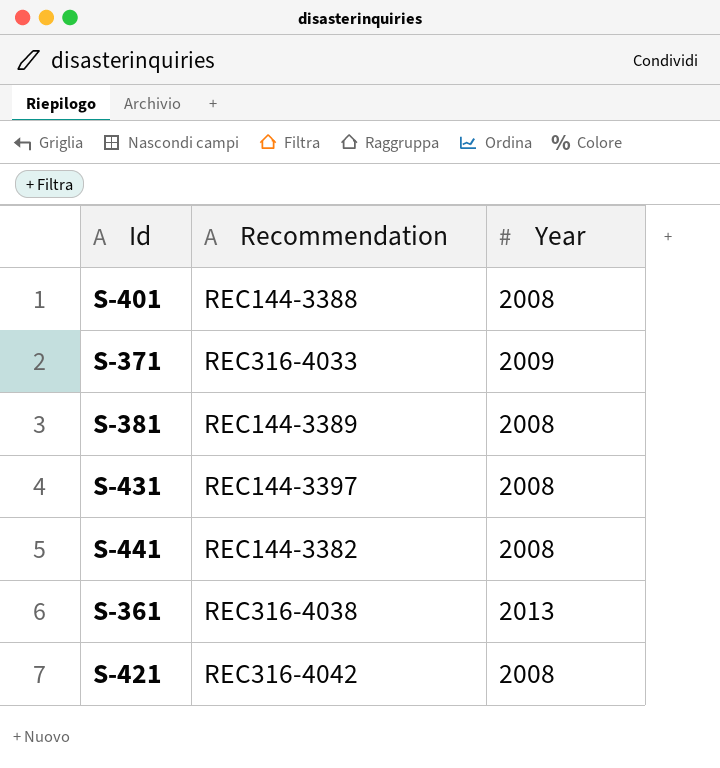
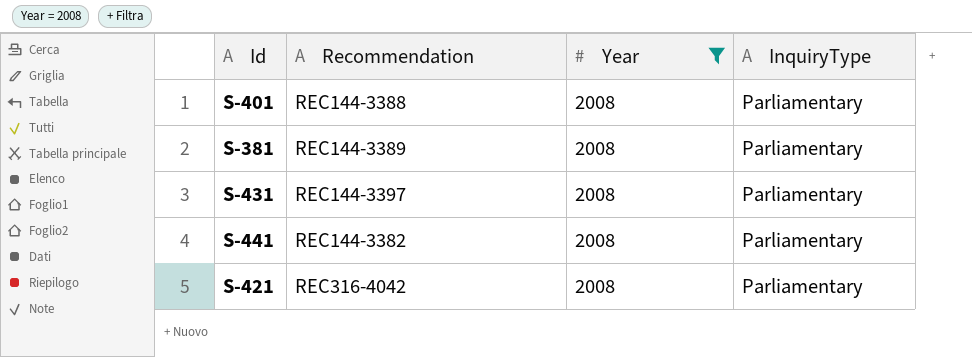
filter: none -> Year = 2008
column InquiryType | position: none -> 4

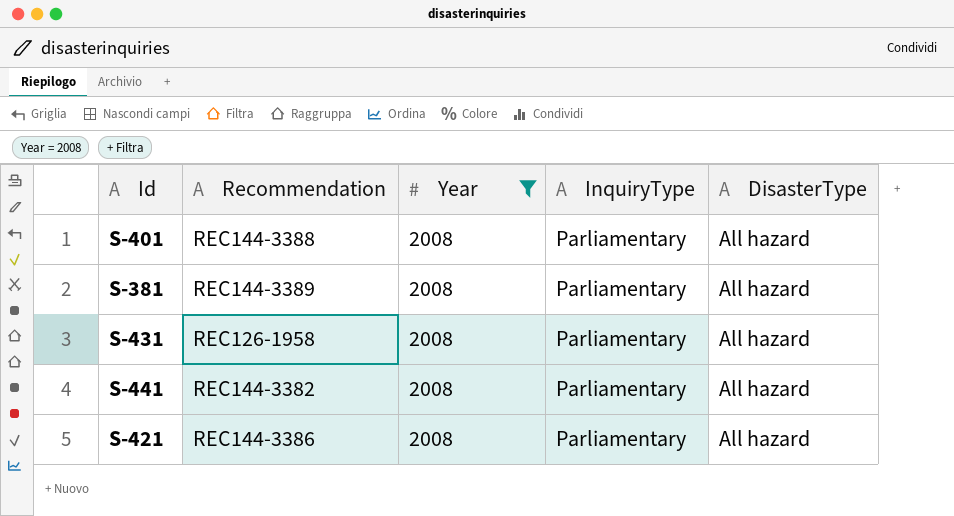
column DisasterType | position: none -> 5
S-431 | Recommendation: REC144-3397 -> REC126-1958
S-421 | Recommendation: REC316-4042 -> REC144-3386

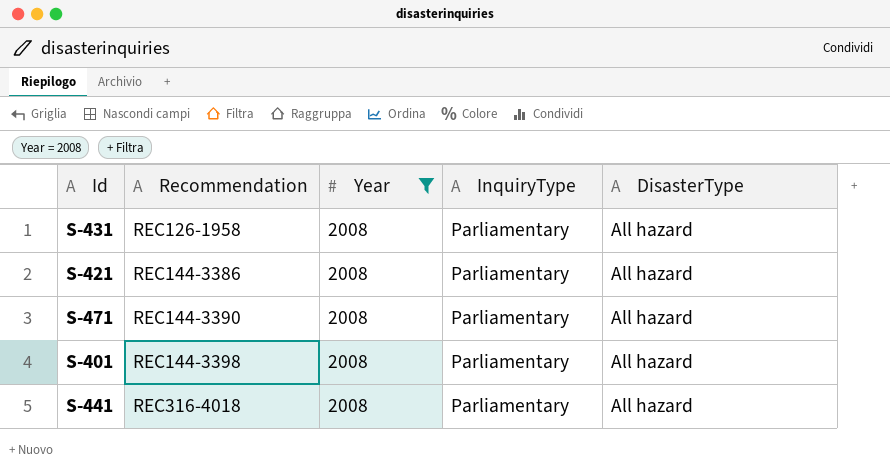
row order: none -> Recommendation ascending
row S-381: REC144-3389 | 2008 | Parliamentary | All hazard -> none
row S-471: none -> REC144-3390 | 2008 | Parliamentary | All hazard
S-401 | Recommendation: REC144-3388 -> REC144-3398
S-441 | Recommendation: REC144-3382 -> REC316-4018

